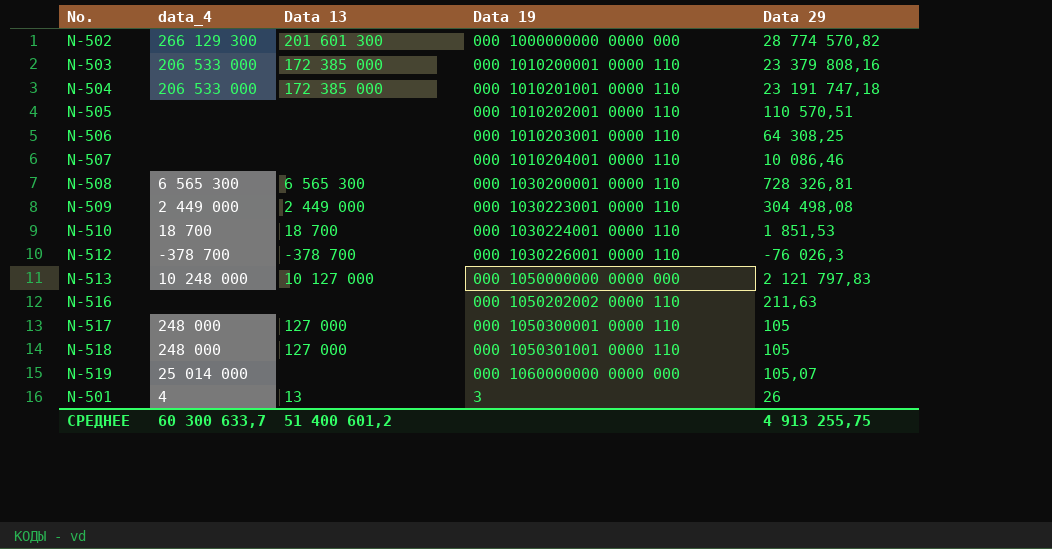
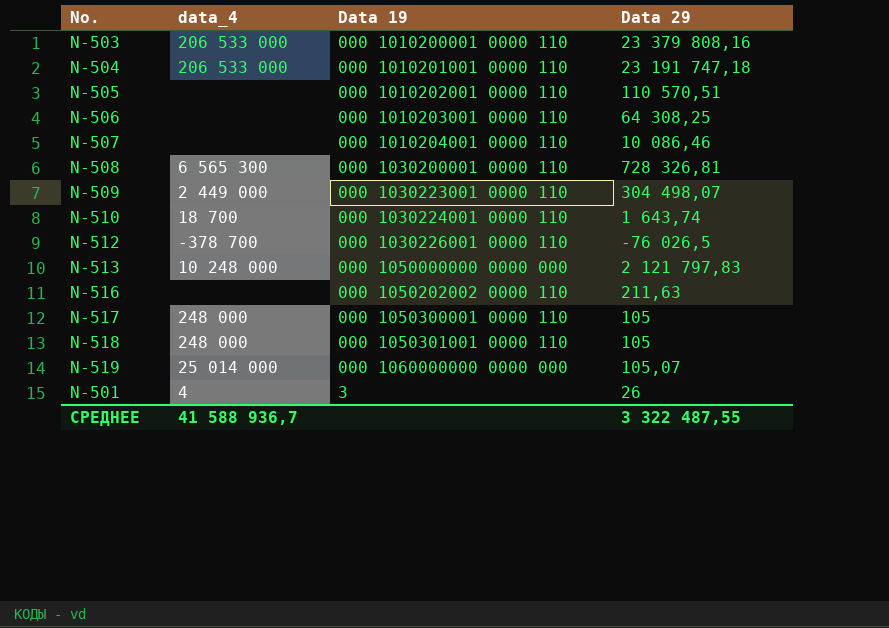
column Data 13 | position: 3 -> none
row N-502: 266 129 300 | 201 601 300 | 000 1000000000 0000 000 | 28 774 570,82 -> none
N-509 | Data 29: 304 498,08 -> 304 498,07
N-510 | Data 29: 1 851,53 -> 1 643,74
N-512 | Data 29: -76 026,3 -> -76 026,5
СРЕДНЕЕ | data_4: 60 300 633,7 -> 41 588 936,7
СРЕДНЕЕ | Data 29: 4 913 255,75 -> 3 322 487,55

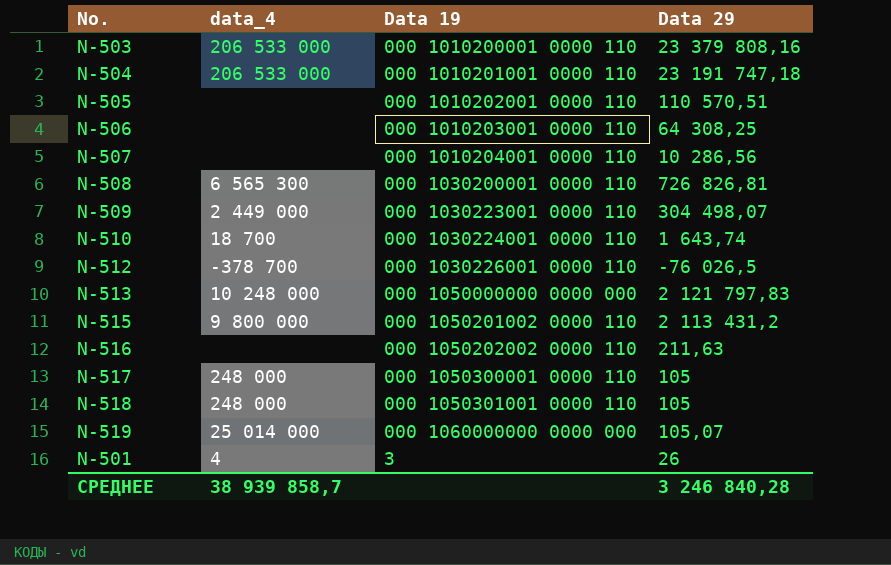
N-507 | Data 29: 10 086,46 -> 10 286,56
N-508 | Data 29: 728 326,81 -> 726 826,81
row N-515: none -> 9 800 000 | 000 1050201002 0000 110 | 2 113 431,2
СРЕДНЕЕ | data_4: 41 588 936,7 -> 38 939 858,7
СРЕДНЕЕ | Data 29: 3 322 487,55 -> 3 246 840,28

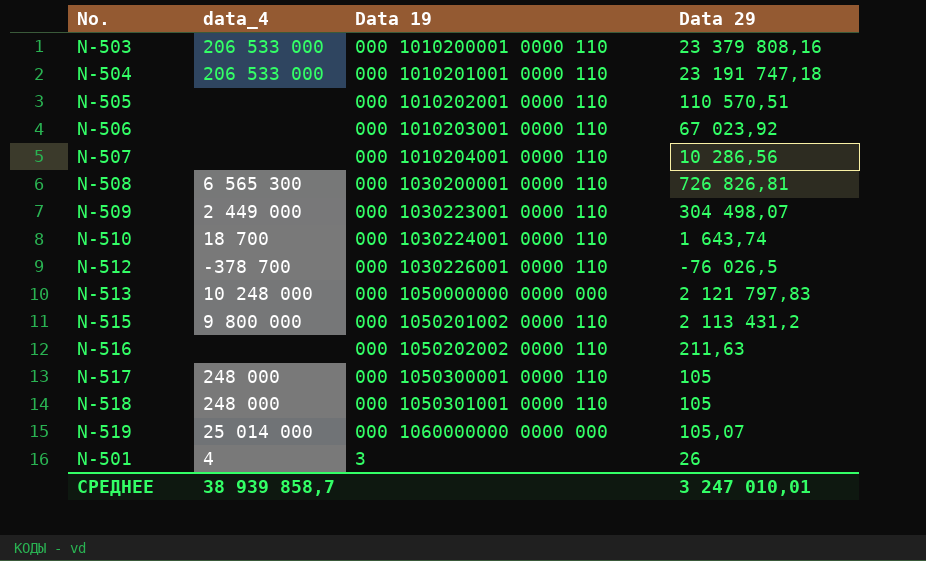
N-506 | Data 29: 64 308,25 -> 67 023,92
СРЕДНЕЕ | Data 29: 3 246 840,28 -> 3 247 010,01

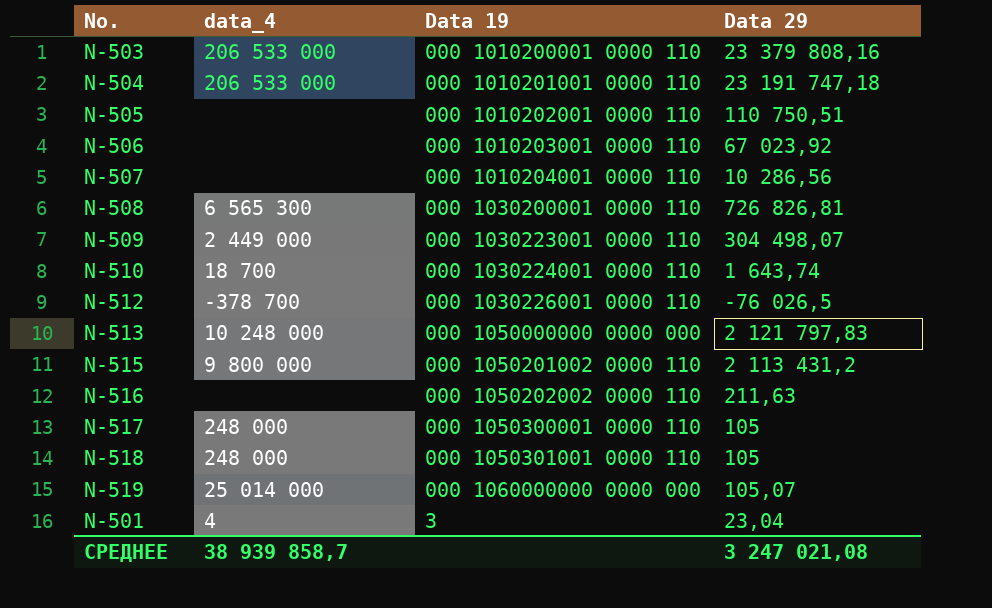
N-505 | Data 29: 110 570,51 -> 110 750,51
N-501 | Data 29: 26 -> 23,04
СРЕДНЕЕ | Data 29: 3 247 010,01 -> 3 247 021,08

